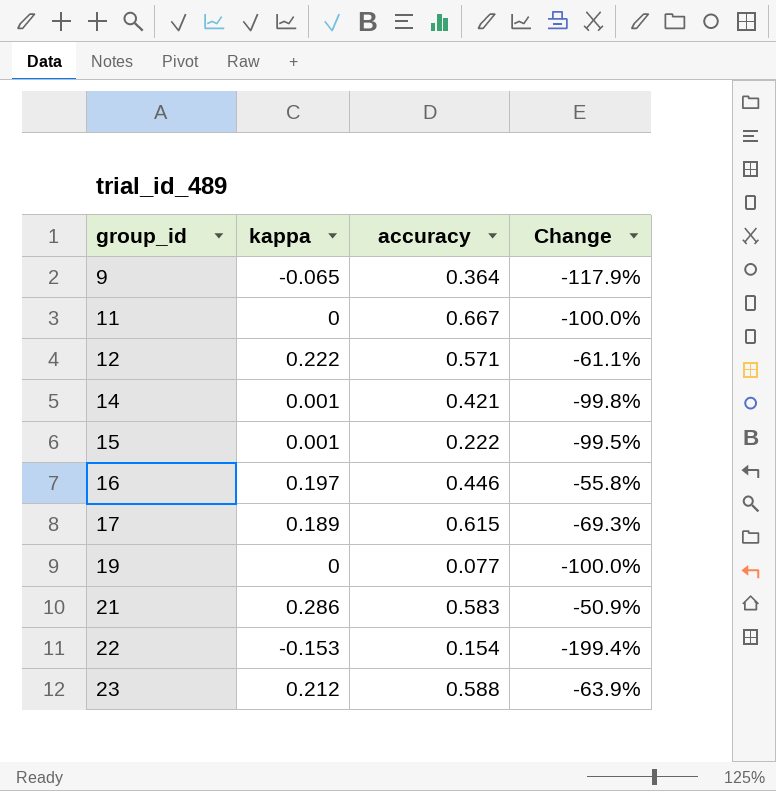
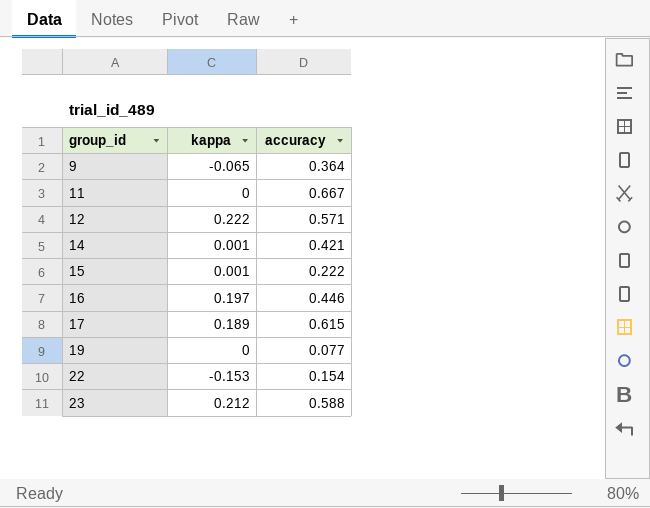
column Change | formula: ([kappa] - [accuracy]) / [accuracy] -> none
row 21: 0.286 | 0.583 | -50.9% -> none

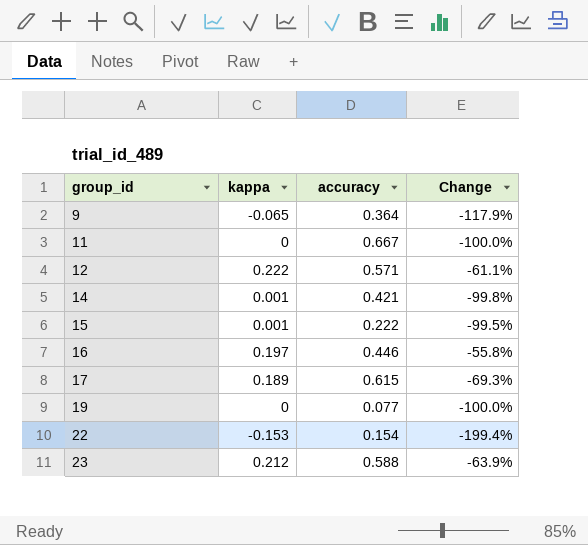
column Change | formula: none -> ([kappa] - [accuracy]) / [accuracy]

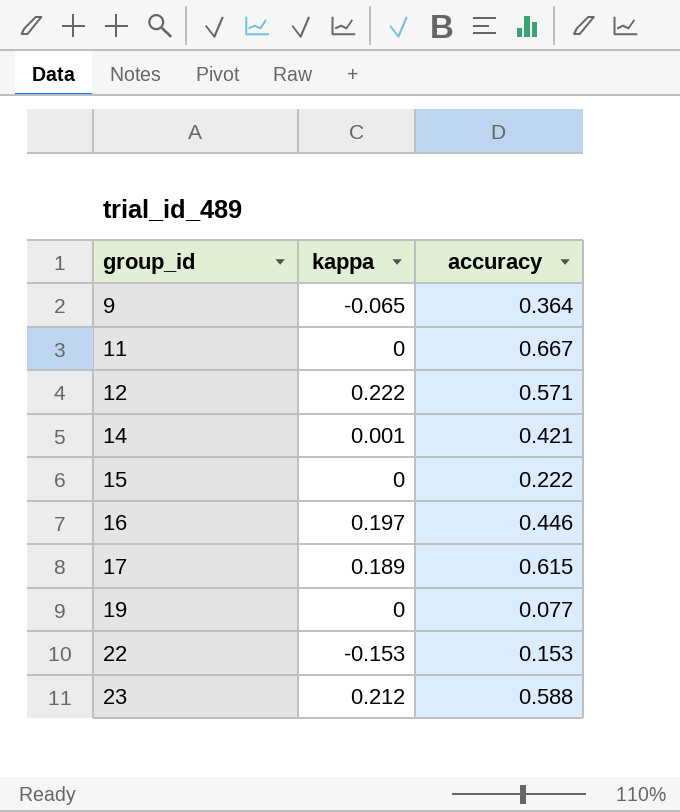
column Change | formula: ([kappa] - [accuracy]) / [accuracy] -> none
15 | kappa: 0.001 -> 0
22 | accuracy: 0.154 -> 0.153

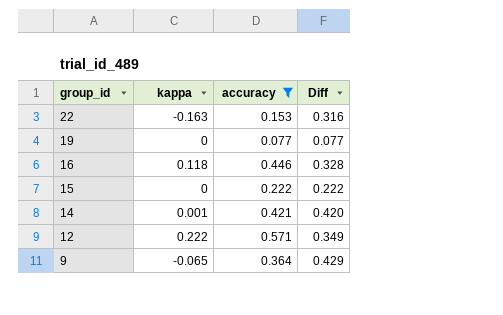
filter: none -> accuracy <= 0.571
row order: group_id ascending -> group_id descending
column Diff | formula: none -> [accuracy] - [kappa]
22 | kappa: -0.153 -> -0.163
16 | kappa: 0.197 -> 0.118

